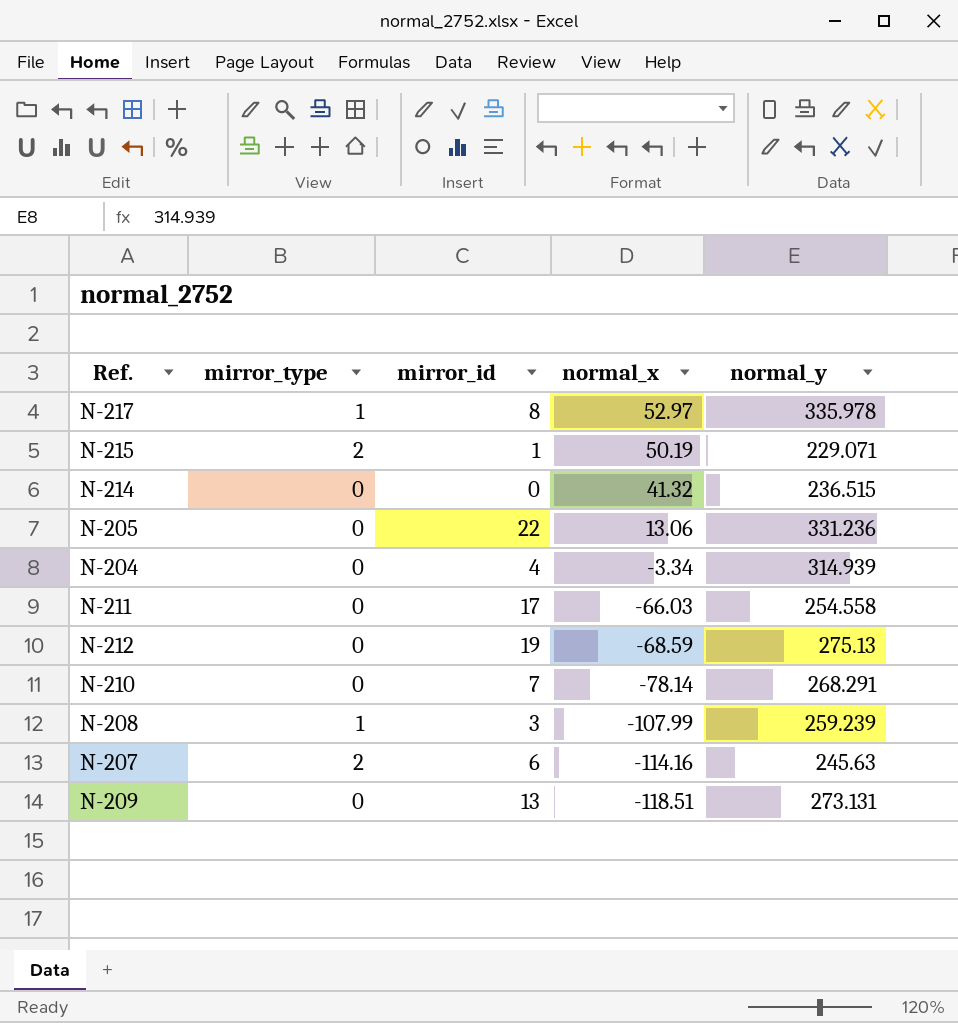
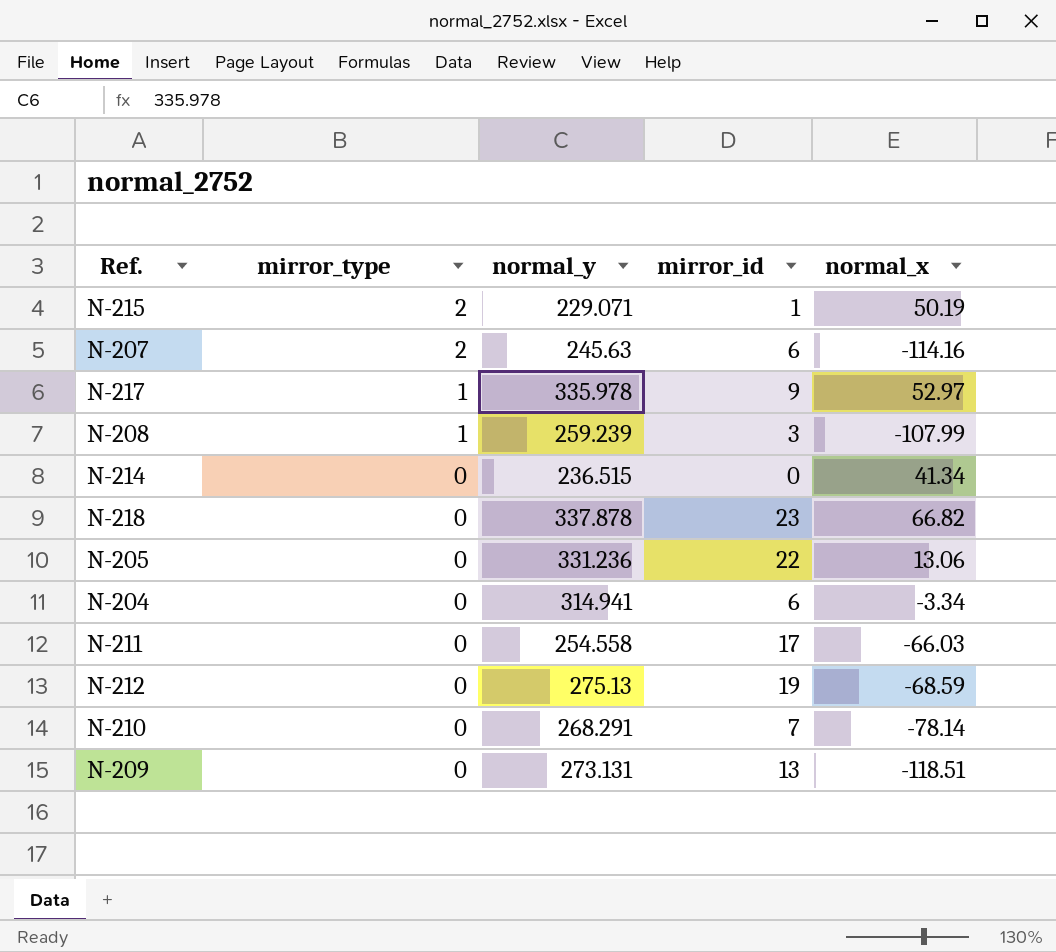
row order: normal_x descending -> mirror_type descending
column normal_y | position: 5 -> 3
N-217 | mirror_id: 8 -> 9
N-214 | normal_x: 41.32 -> 41.34
row N-218: none -> 0 | 337.878 | 23 | 66.82
N-204 | normal_y: 314.939 -> 314.941
N-204 | mirror_id: 4 -> 6

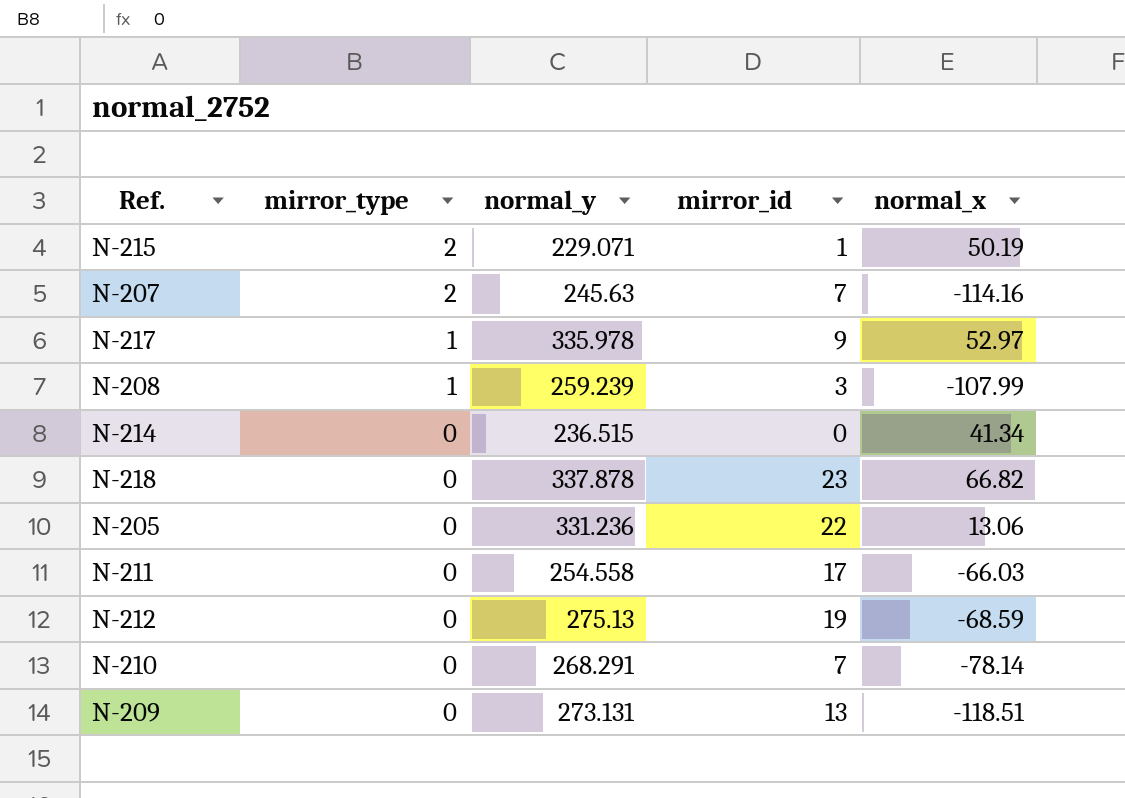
row N-204: 0 | 314.941 | 6 | -3.34 -> none
N-207 | mirror_id: 6 -> 7

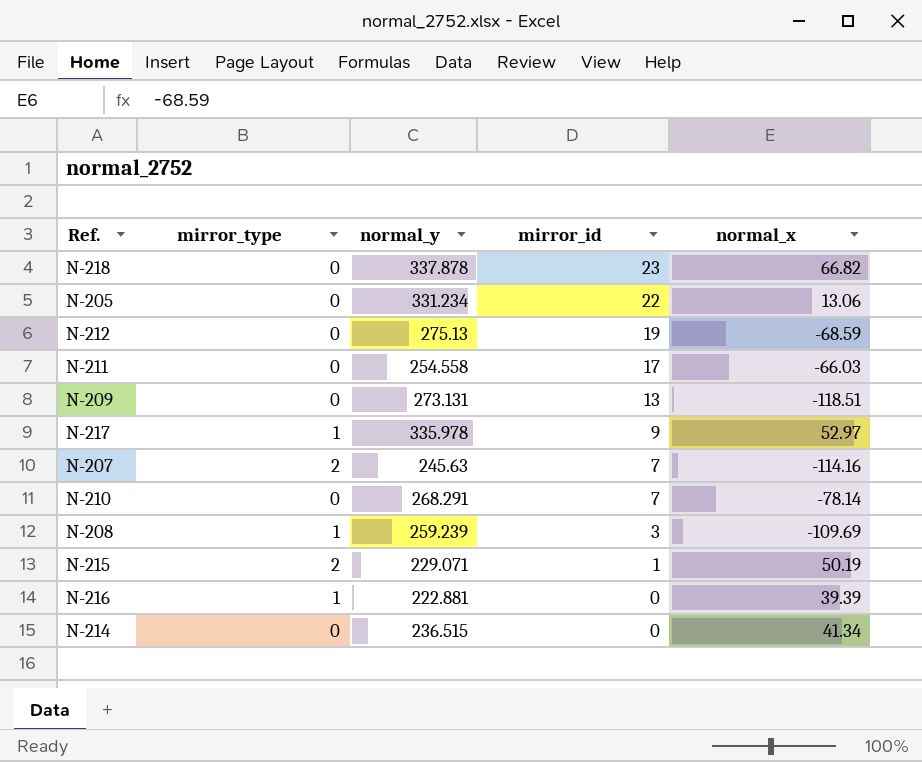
row order: mirror_type descending -> mirror_id descending
N-205 | normal_y: 331.236 -> 331.234
N-208 | normal_x: -107.99 -> -109.69
row N-216: none -> 1 | 222.881 | 0 | 39.39

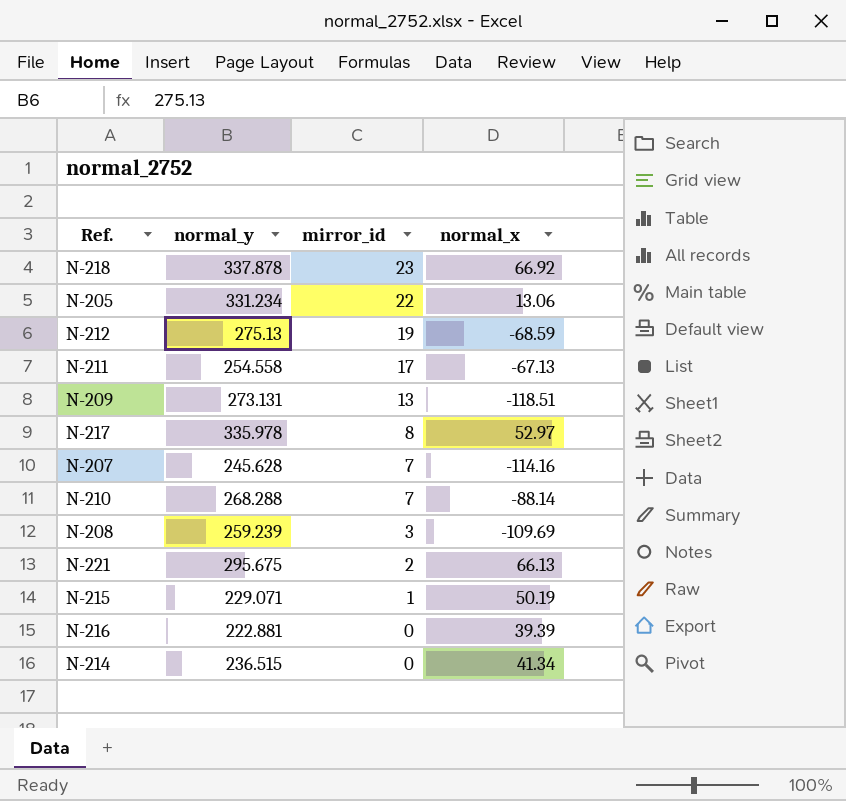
column mirror_type | position: 2 -> none
N-218 | normal_x: 66.82 -> 66.92
N-211 | normal_x: -66.03 -> -67.13
N-217 | mirror_id: 9 -> 8
N-207 | normal_y: 245.63 -> 245.628
N-210 | normal_y: 268.291 -> 268.288
N-210 | normal_x: -78.14 -> -88.14
row N-221: none -> 295.675 | 2 | 66.13

